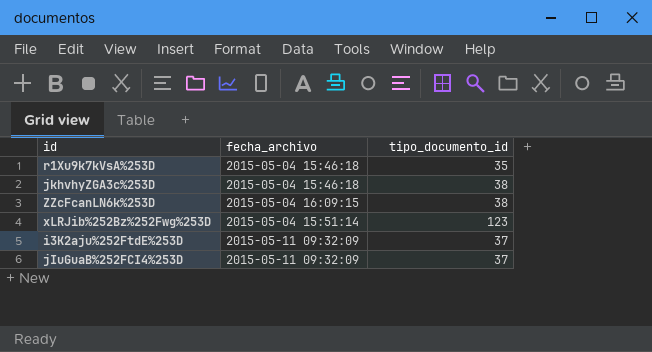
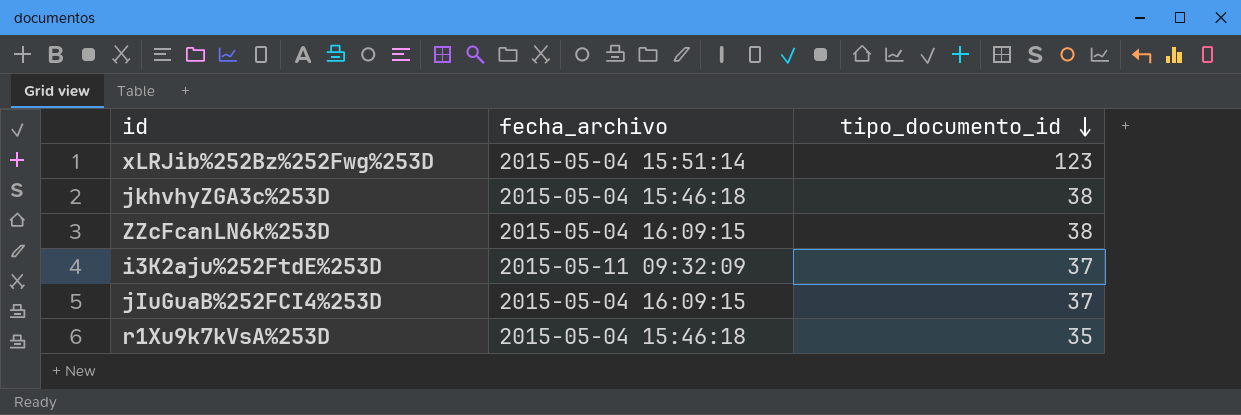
row order: none -> tipo_documento_id descending
jIuGuaB%252FCI4%253D | fecha_archivo: 2015-05-11 09:32:09 -> 2015-05-04 16:09:15

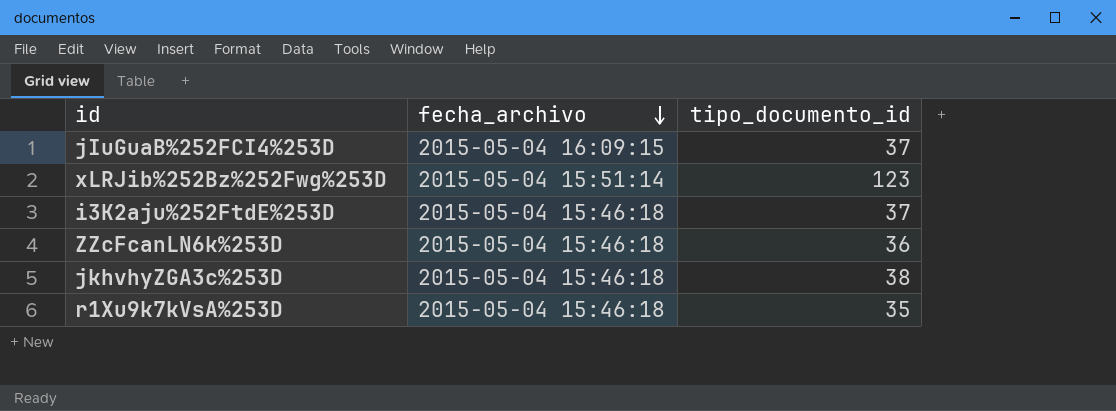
row order: tipo_documento_id descending -> fecha_archivo descending
i3K2aju%252FtdE%253D | fecha_archivo: 2015-05-11 09:32:09 -> 2015-05-04 15:46:18
ZZcFcanLN6k%253D | fecha_archivo: 2015-05-04 16:09:15 -> 2015-05-04 15:46:18
ZZcFcanLN6k%253D | tipo_documento_id: 38 -> 36

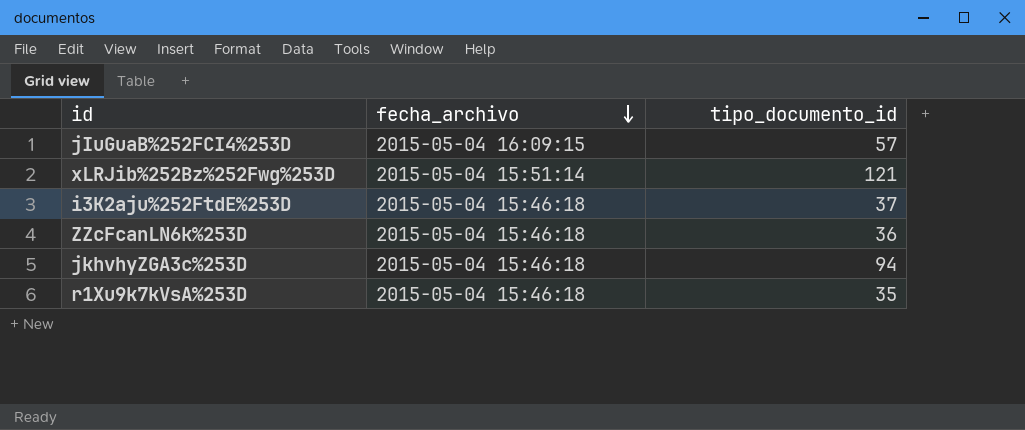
jIuGuaB%252FCI4%253D | tipo_documento_id: 37 -> 57
xLRJib%252Bz%252Fwg%253D | tipo_documento_id: 123 -> 121
jkhvhyZGA3c%253D | tipo_documento_id: 38 -> 94

